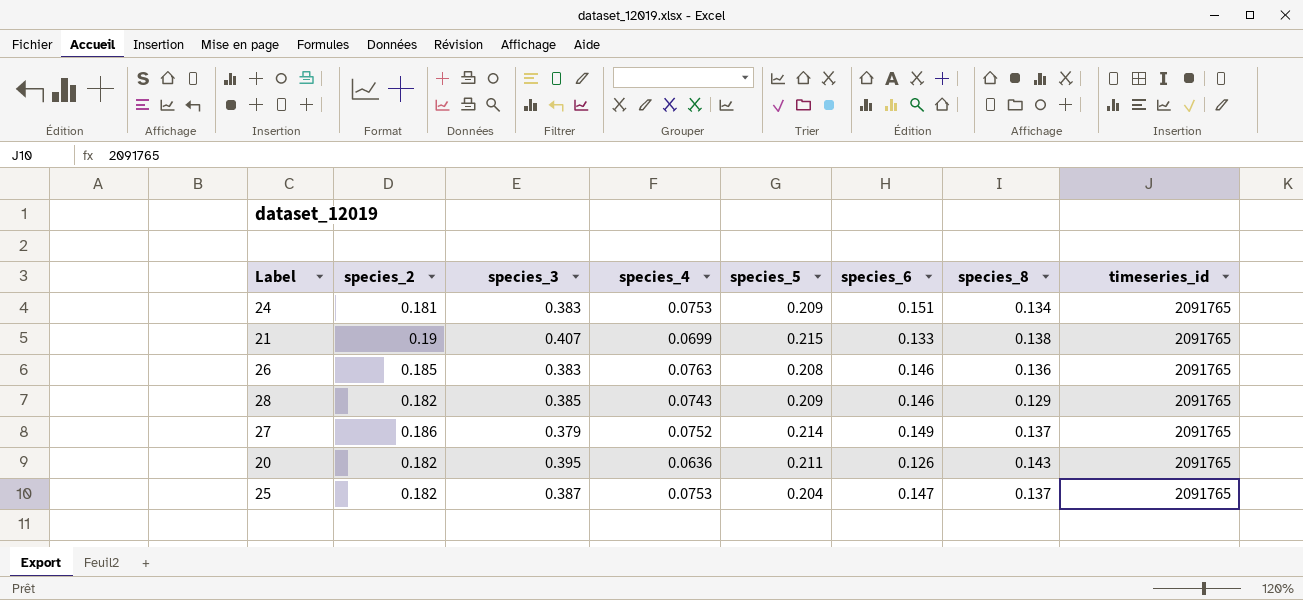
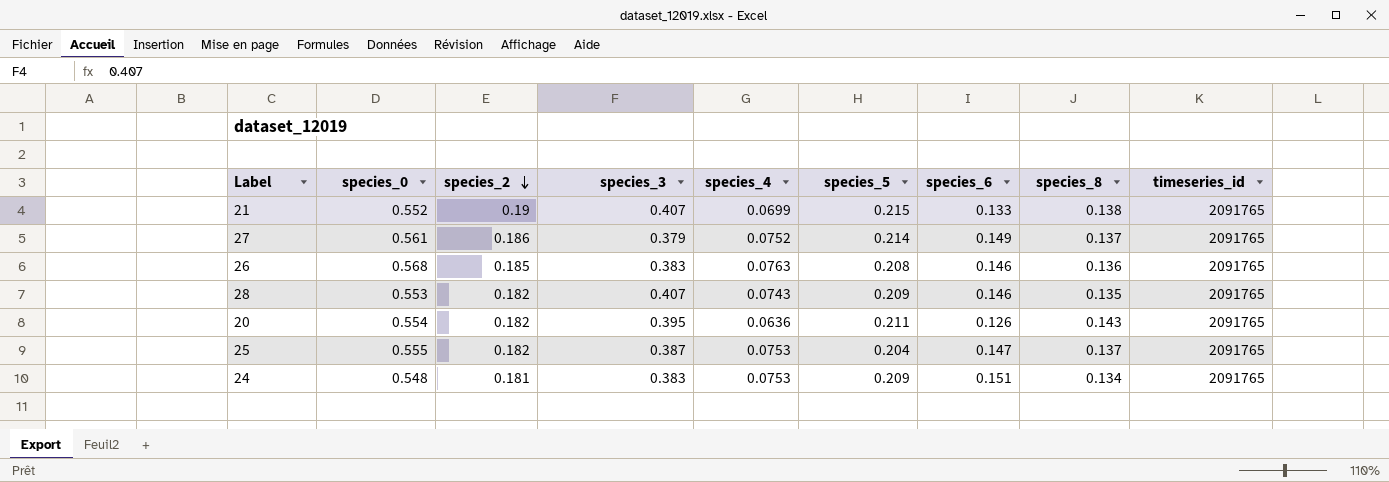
row order: none -> species_2 descending
column species_0 | position: none -> 2
28 | species_3: 0.385 -> 0.407
28 | species_8: 0.129 -> 0.135

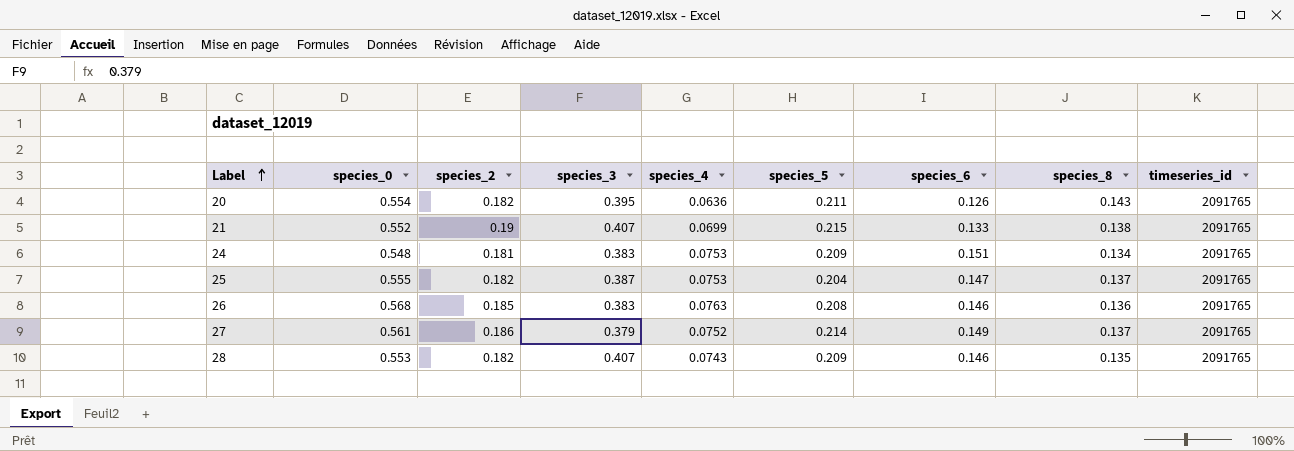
row order: species_2 descending -> Label ascending

